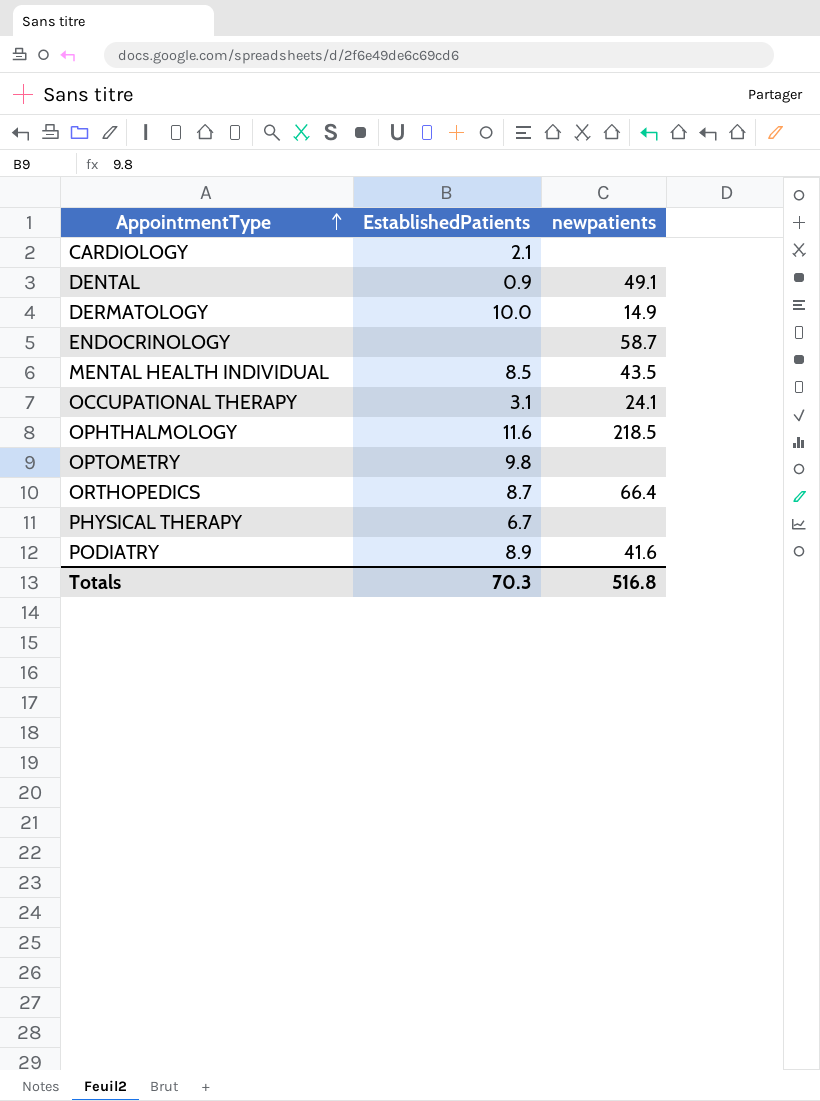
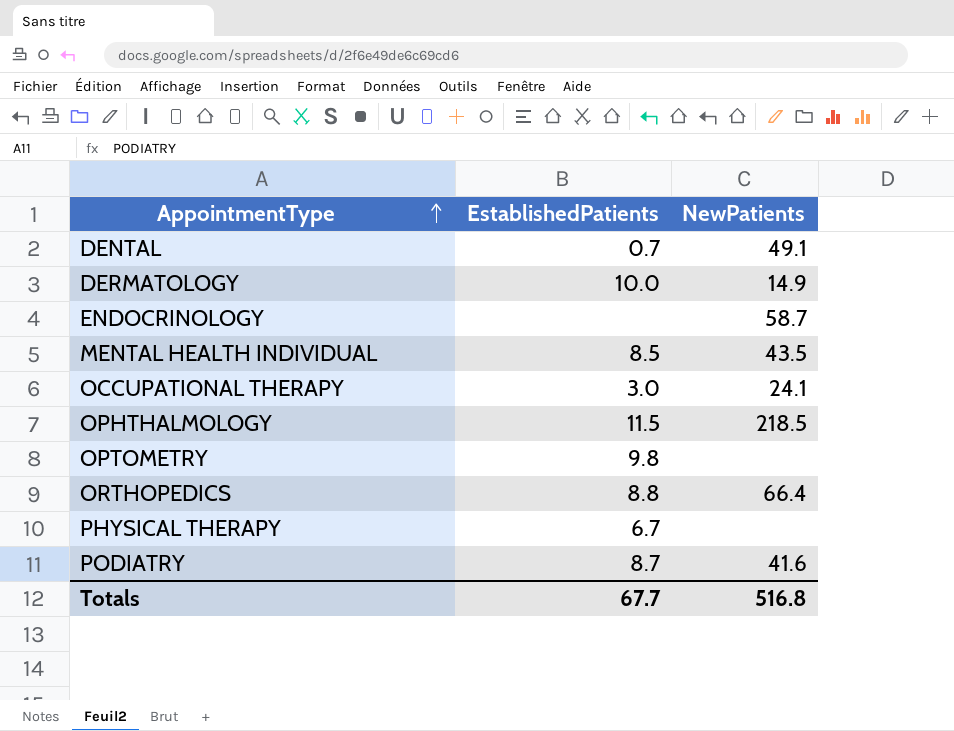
column name: newpatients -> NewPatients
row CARDIOLOGY: 2.1 | none -> none
DENTAL | EstablishedPatients: 0.9 -> 0.7
OCCUPATIONAL THERAPY | EstablishedPatients: 3.1 -> 3.0
OPHTHALMOLOGY | EstablishedPatients: 11.6 -> 11.5
ORTHOPEDICS | EstablishedPatients: 8.7 -> 8.8
PODIATRY | EstablishedPatients: 8.9 -> 8.7
Totals | EstablishedPatients: 70.3 -> 67.7

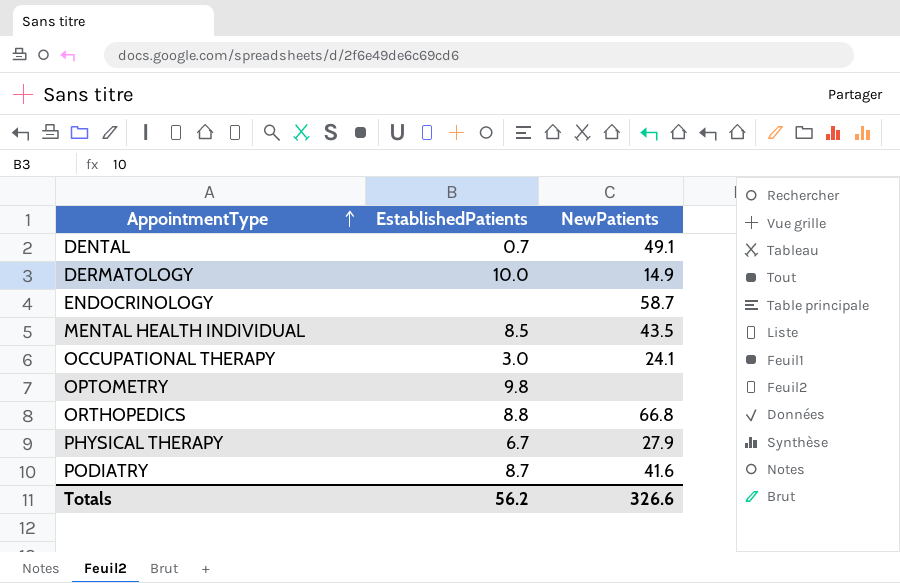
row OPHTHALMOLOGY: 11.5 | 218.5 -> none
ORTHOPEDICS | NewPatients: 66.4 -> 66.8
PHYSICAL THERAPY | NewPatients: none -> 27.9
Totals | EstablishedPatients: 67.7 -> 56.2
Totals | NewPatients: 516.8 -> 326.6

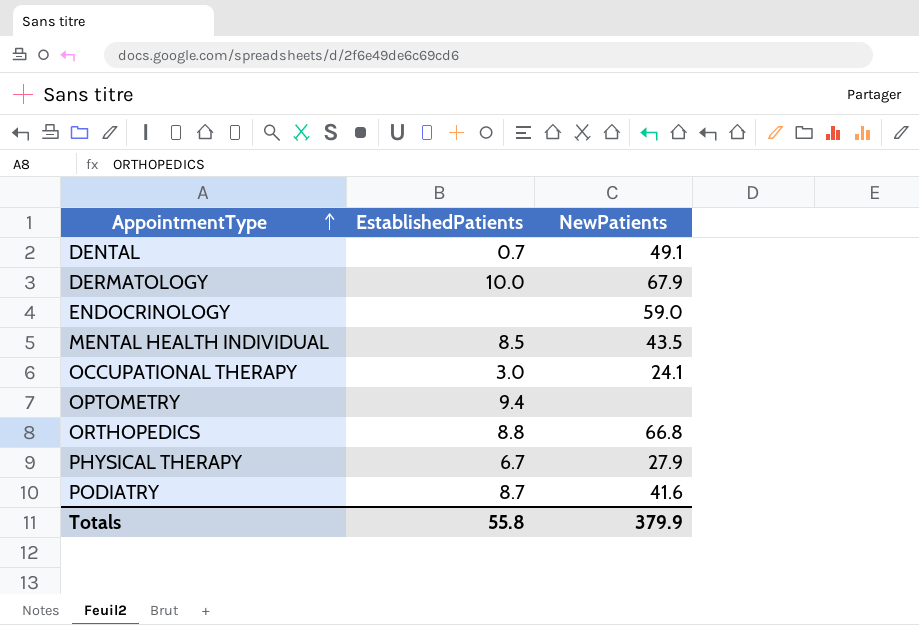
DERMATOLOGY | NewPatients: 14.9 -> 67.9
ENDOCRINOLOGY | NewPatients: 58.7 -> 59.0
OPTOMETRY | EstablishedPatients: 9.8 -> 9.4
Totals | EstablishedPatients: 56.2 -> 55.8
Totals | NewPatients: 326.6 -> 379.9

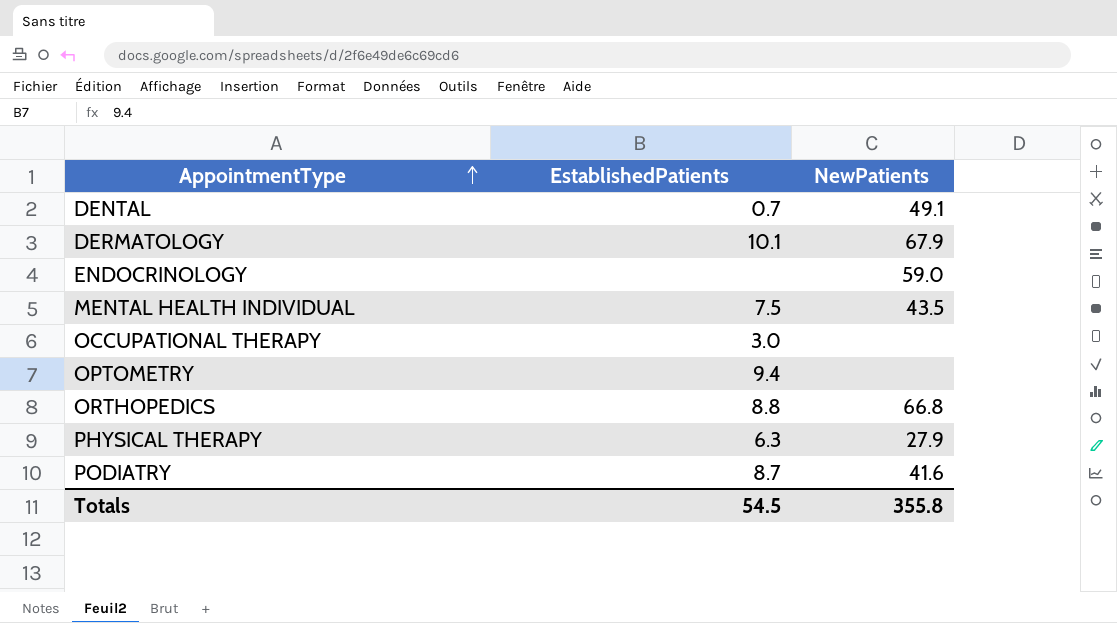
DERMATOLOGY | EstablishedPatients: 10.0 -> 10.1
MENTAL HEALTH INDIVIDUAL | EstablishedPatients: 8.5 -> 7.5
OCCUPATIONAL THERAPY | NewPatients: 24.1 -> none
PHYSICAL THERAPY | EstablishedPatients: 6.7 -> 6.3
Totals | EstablishedPatients: 55.8 -> 54.5
Totals | NewPatients: 379.9 -> 355.8

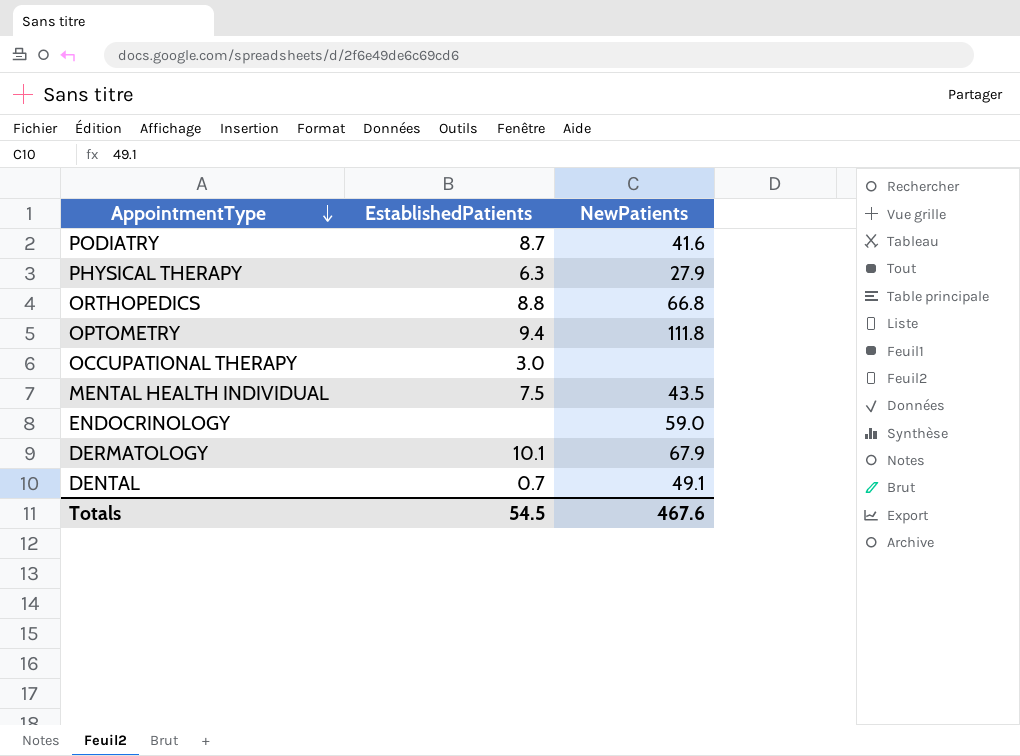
row order: AppointmentType ascending -> AppointmentType descending
OPTOMETRY | NewPatients: none -> 111.8
Totals | NewPatients: 355.8 -> 467.6

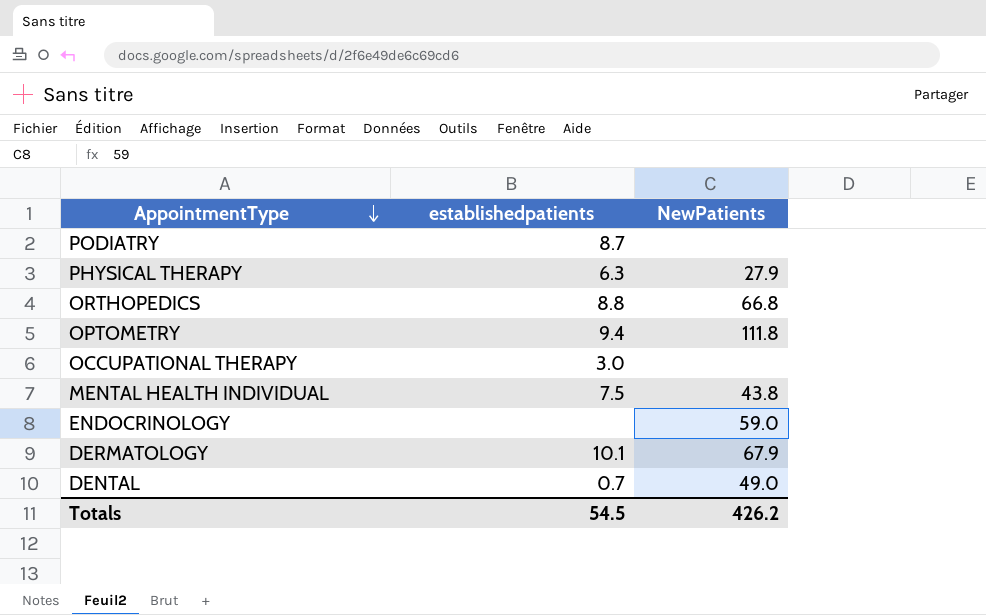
column name: EstablishedPatients -> establishedpatients
PODIATRY | NewPatients: 41.6 -> none
MENTAL HEALTH INDIVIDUAL | NewPatients: 43.5 -> 43.8
DENTAL | NewPatients: 49.1 -> 49.0
Totals | NewPatients: 467.6 -> 426.2

